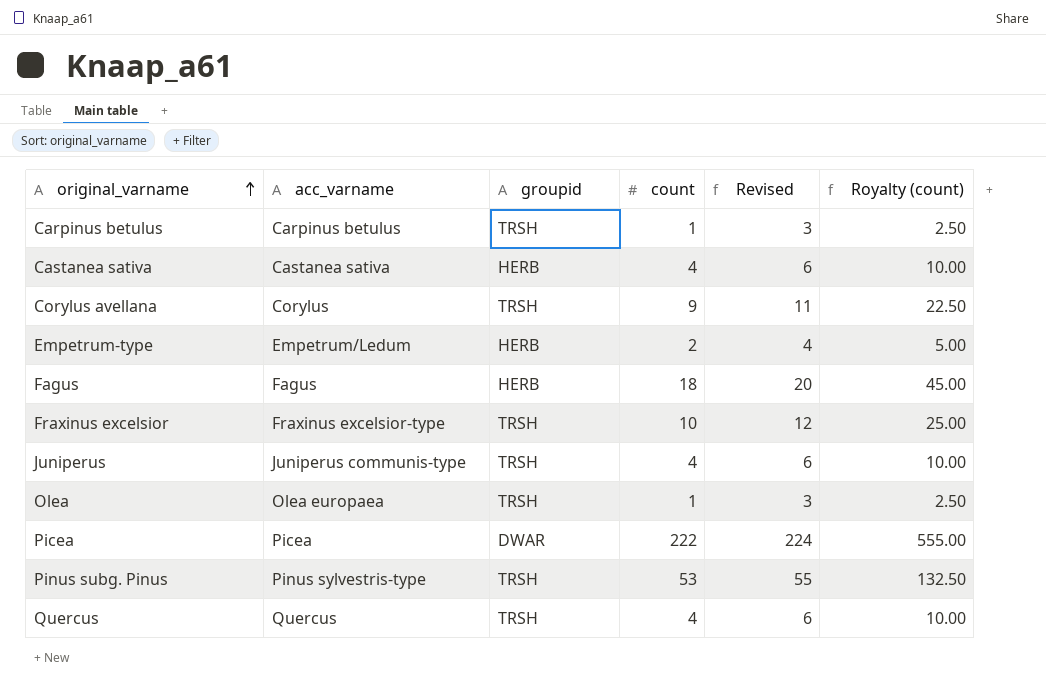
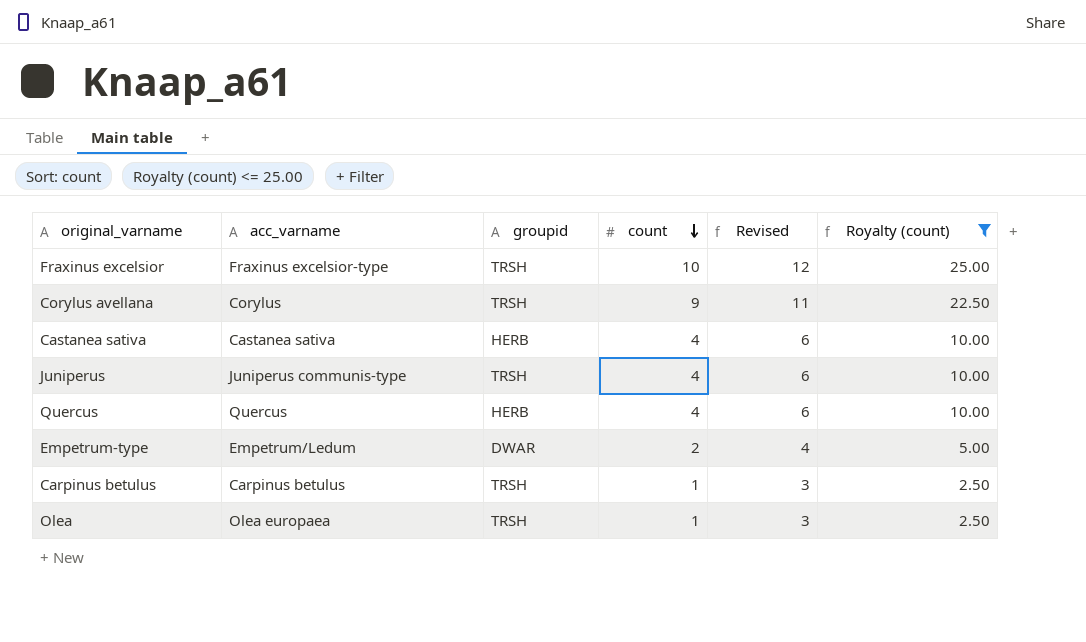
filter: none -> Royalty (count) <= 25.00
row order: original_varname ascending -> count descending
Quercus | groupid: TRSH -> HERB
Empetrum-type | groupid: HERB -> DWAR

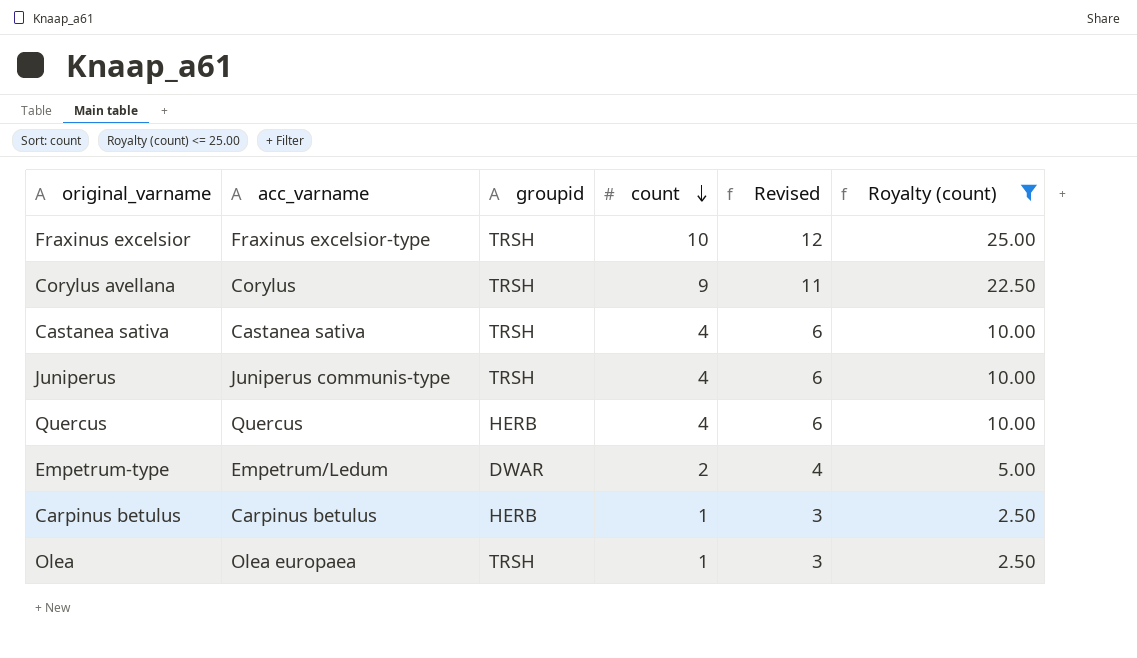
Castanea sativa | groupid: HERB -> TRSH
Carpinus betulus | groupid: TRSH -> HERB

